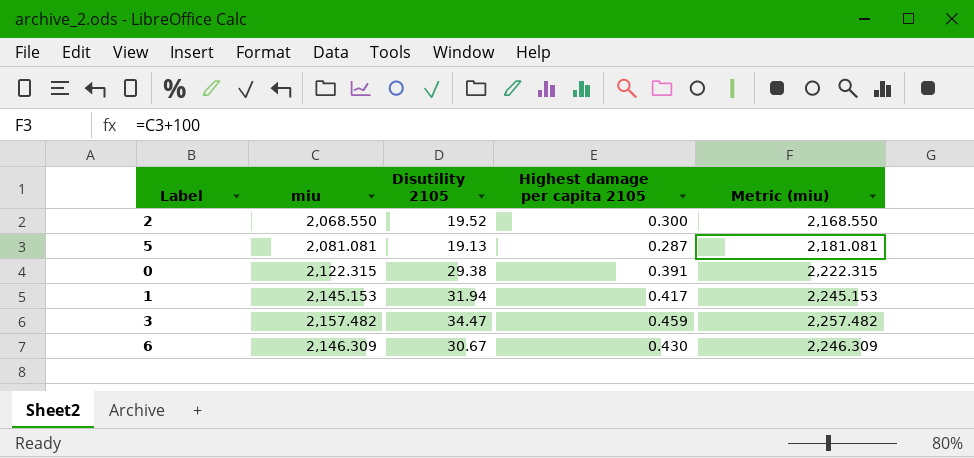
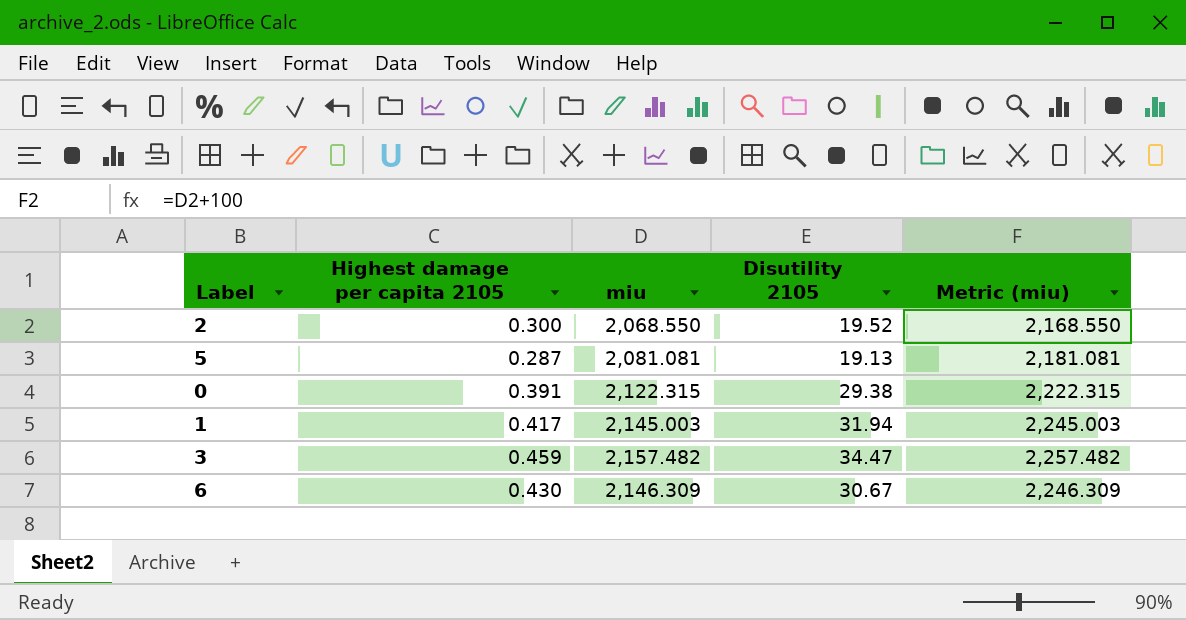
column Highest damage per capita 2105 | position: 4 -> 2
1 | miu: 2,145.153 -> 2,145.003
1 | Metric (miu): 2,245.153 -> 2,245.003

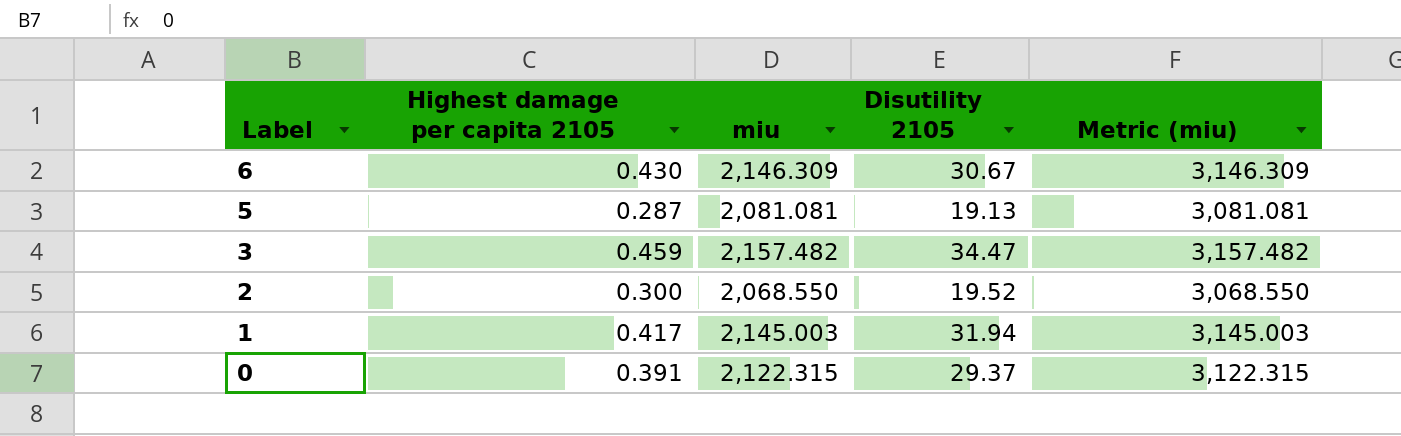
row order: none -> Label descending
column Metric (miu) | formula: [miu] + 100 -> [miu] + 1000
0 | Disutility 2105: 29.38 -> 29.37

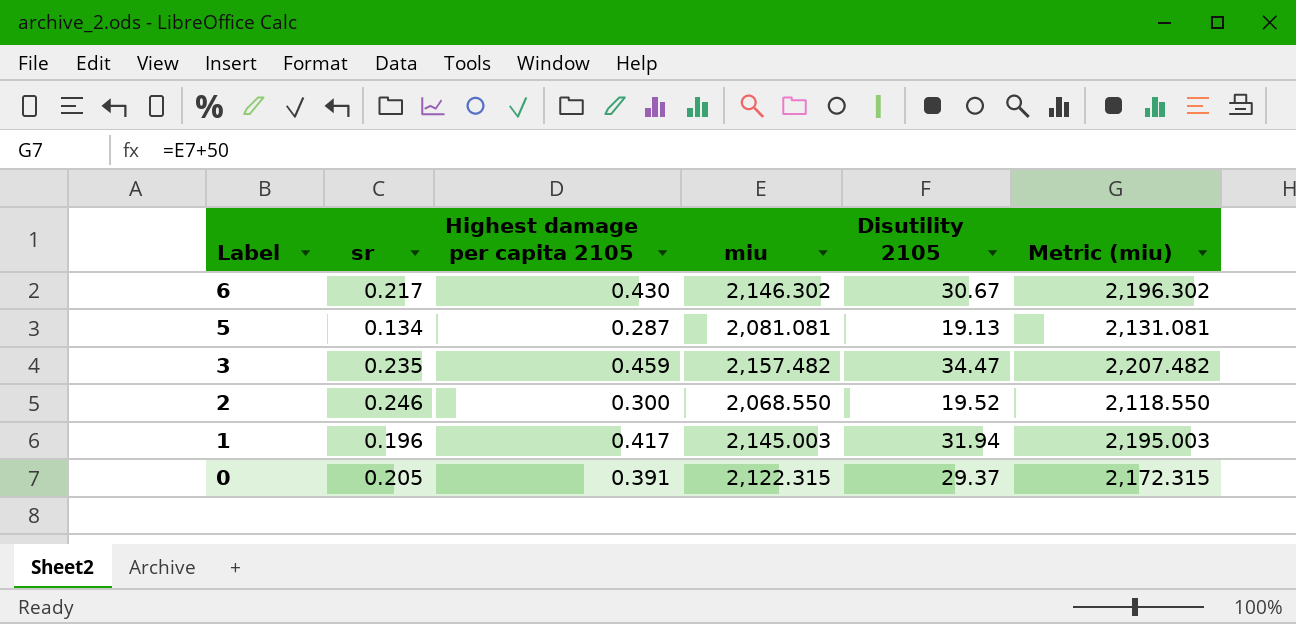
column sr | position: none -> 2
column Metric (miu) | formula: [miu] + 1000 -> [miu] + 50
6 | miu: 2,146.309 -> 2,146.302

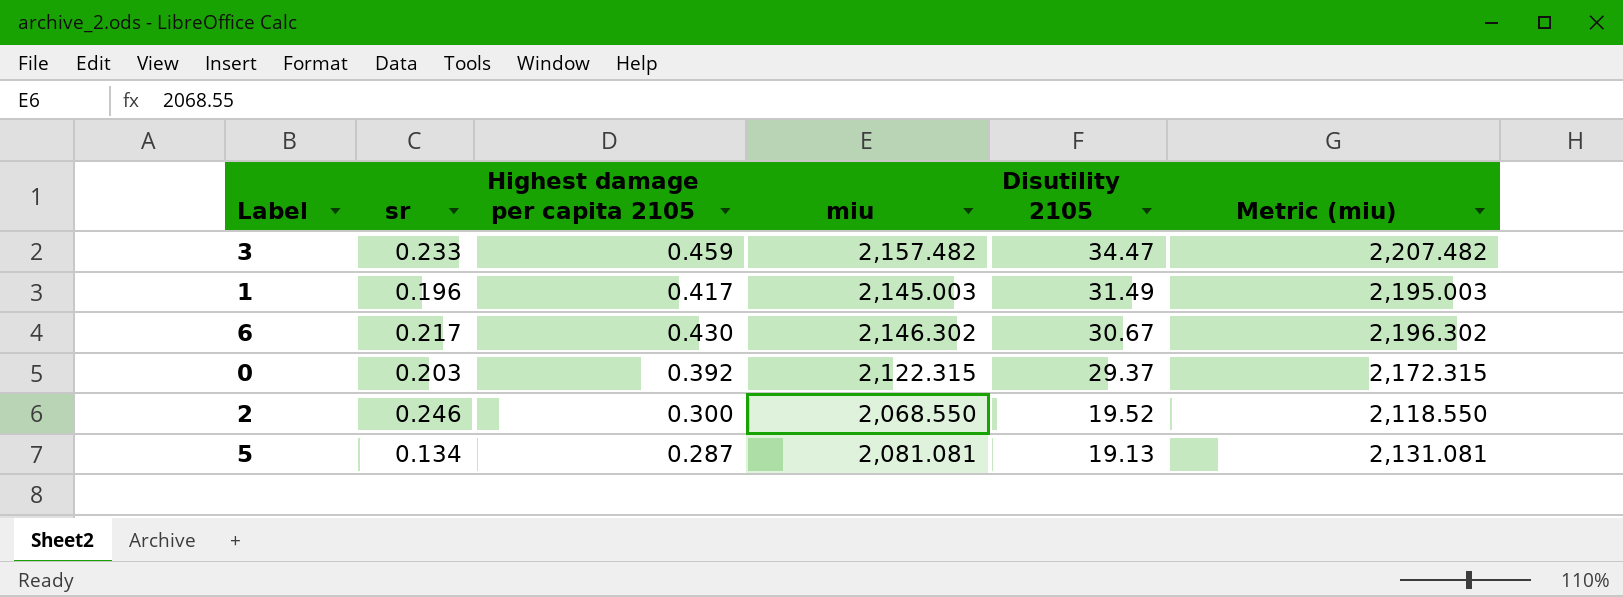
row order: Label descending -> Disutility 2105 descending
3 | sr: 0.235 -> 0.233
1 | Disutility 2105: 31.94 -> 31.49
0 | sr: 0.205 -> 0.203
0 | Highest damage per capita 2105: 0.391 -> 0.392

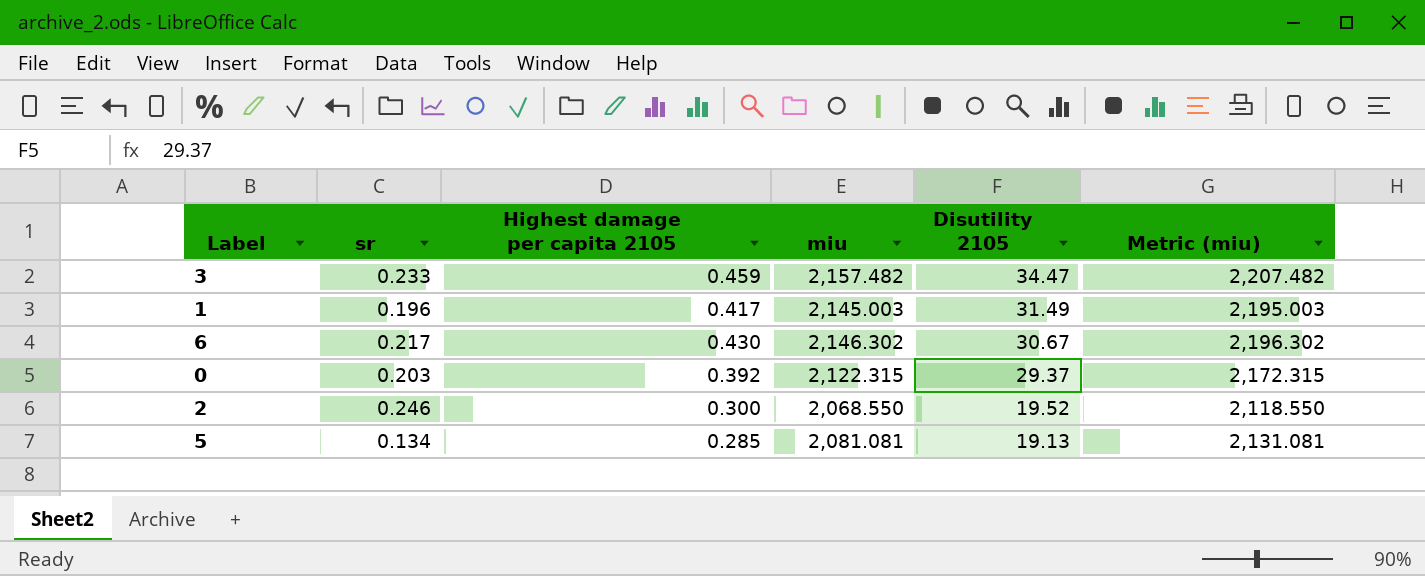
5 | Highest damage per capita 2105: 0.287 -> 0.285

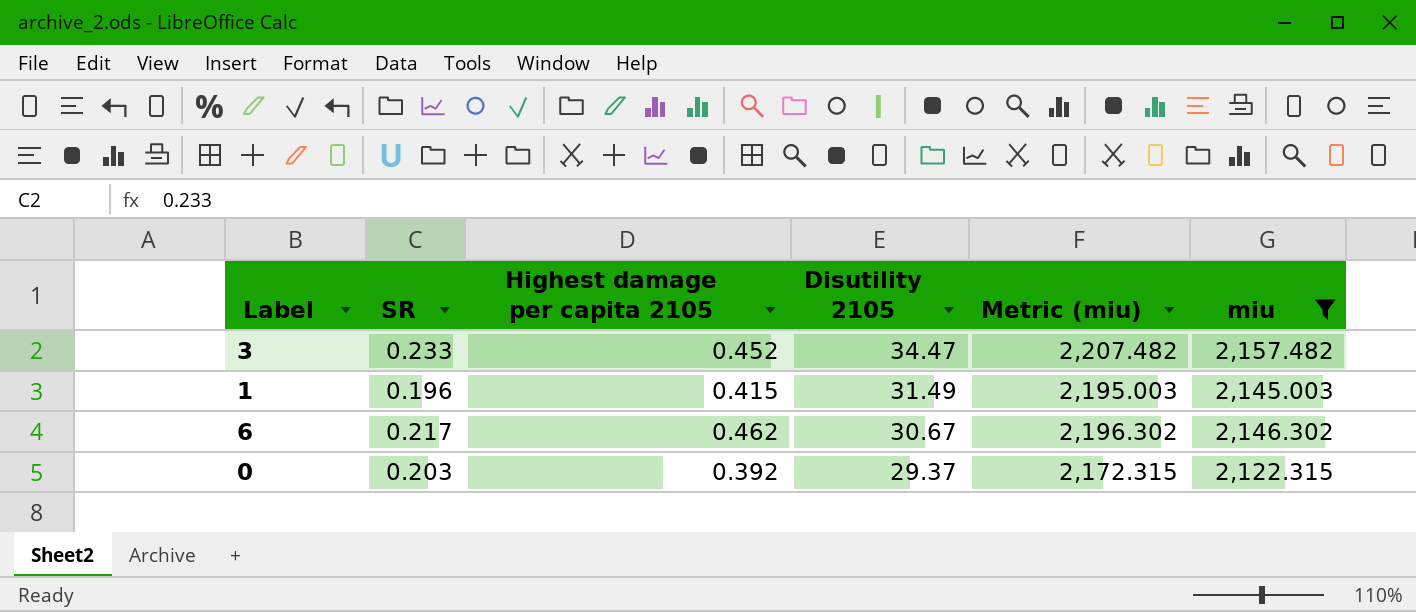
filter: none -> miu >= 2,122.315
column name: sr -> SR
column miu | position: 4 -> 6
3 | Highest damage per capita 2105: 0.459 -> 0.452
1 | Highest damage per capita 2105: 0.417 -> 0.415
6 | Highest damage per capita 2105: 0.430 -> 0.462

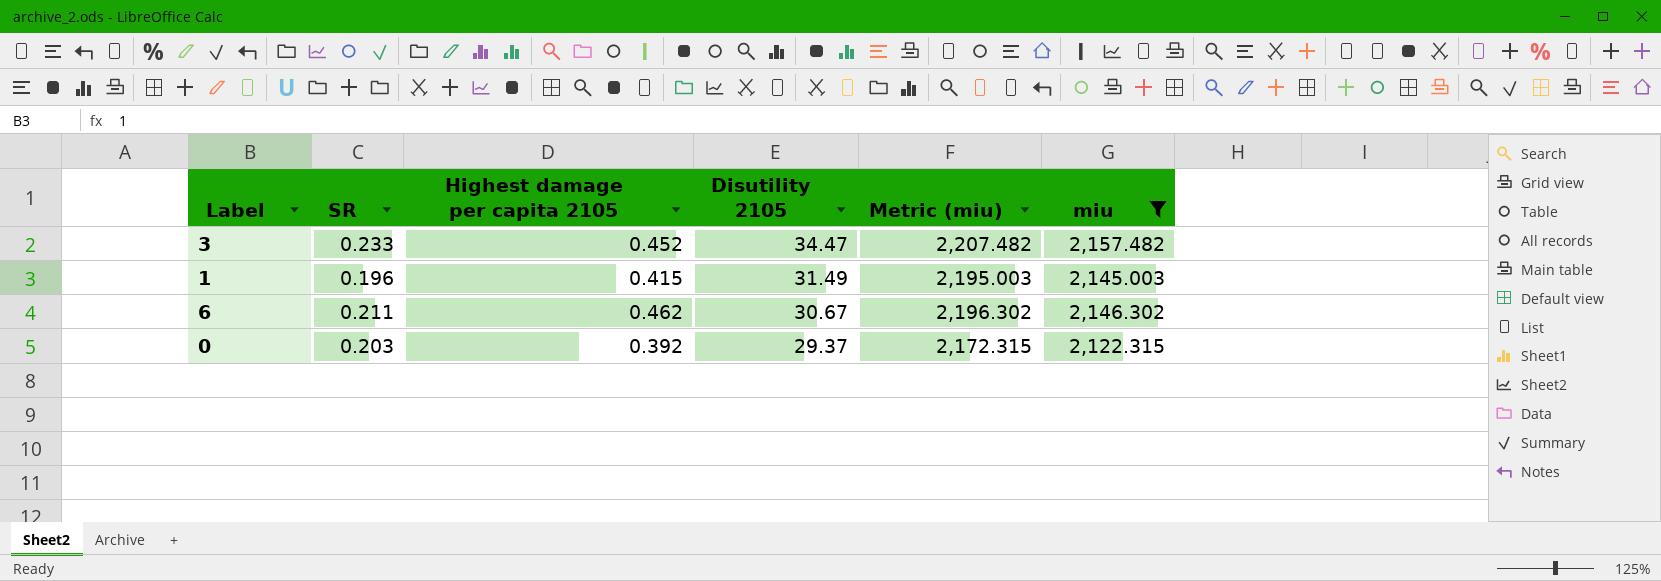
6 | SR: 0.217 -> 0.211

